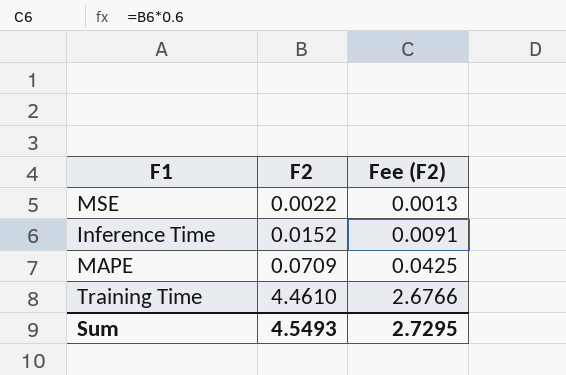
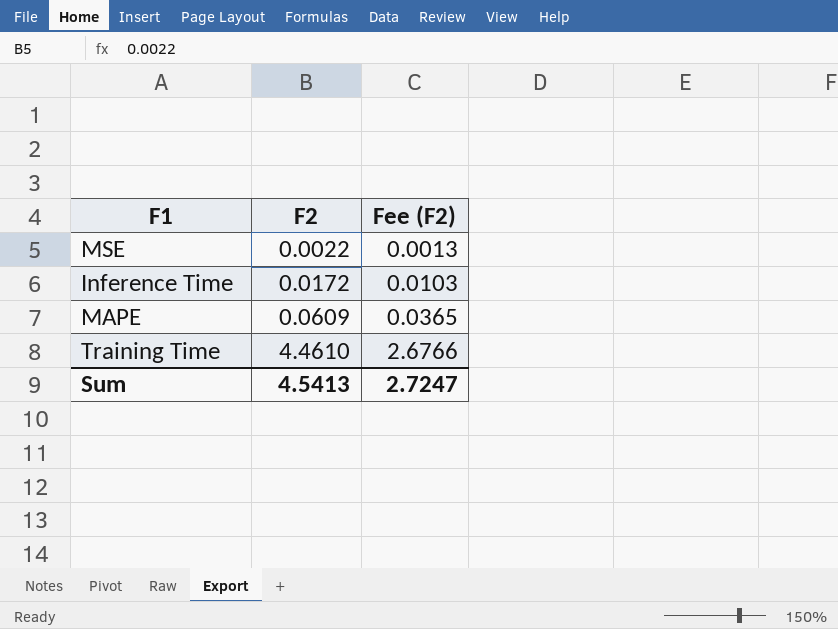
Inference Time | F2: 0.0152 -> 0.0172
Inference Time | Fee (F2): 0.0091 -> 0.0103
MAPE | F2: 0.0709 -> 0.0609
MAPE | Fee (F2): 0.0425 -> 0.0365
Sum | F2: 4.5493 -> 4.5413
Sum | Fee (F2): 2.7295 -> 2.7247

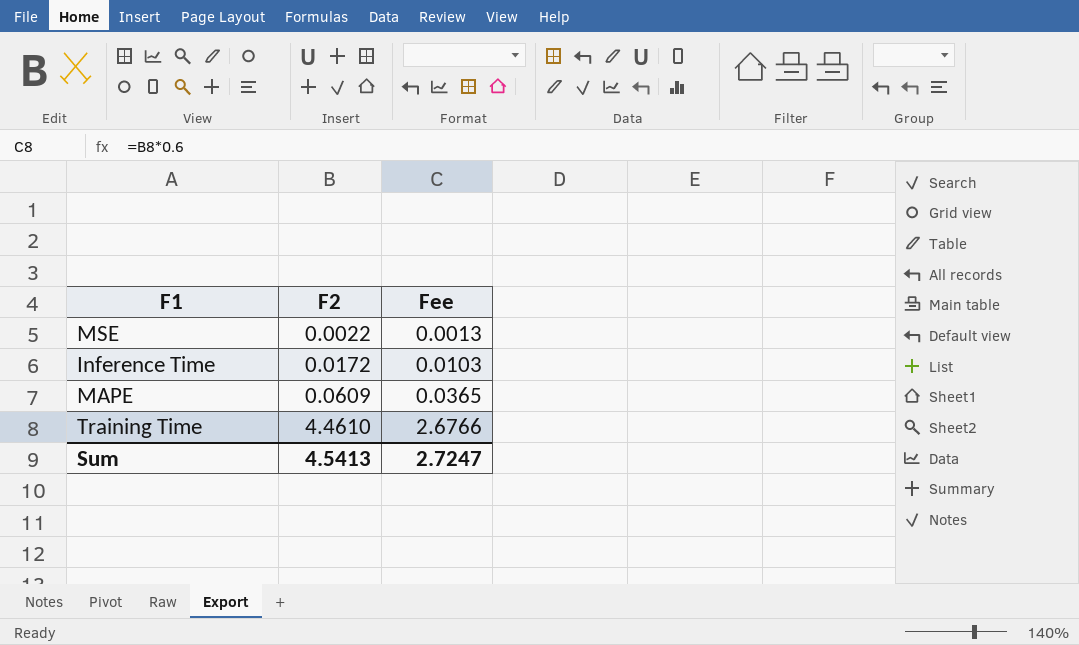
column name: Fee (F2) -> Fee

